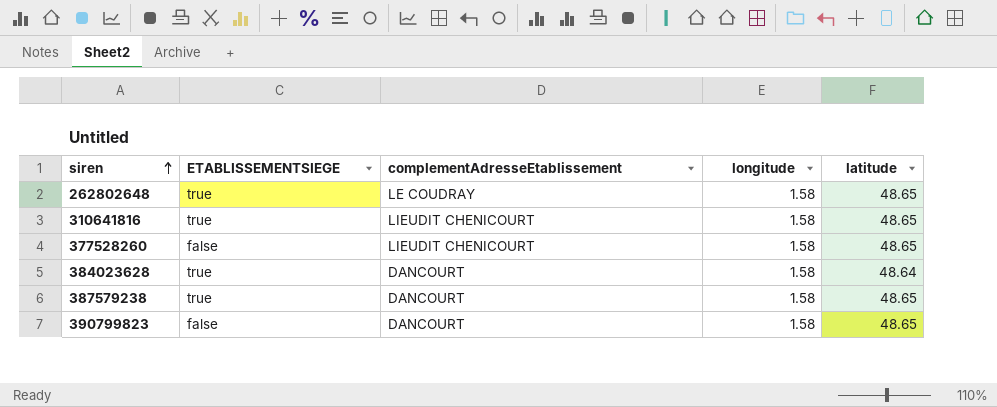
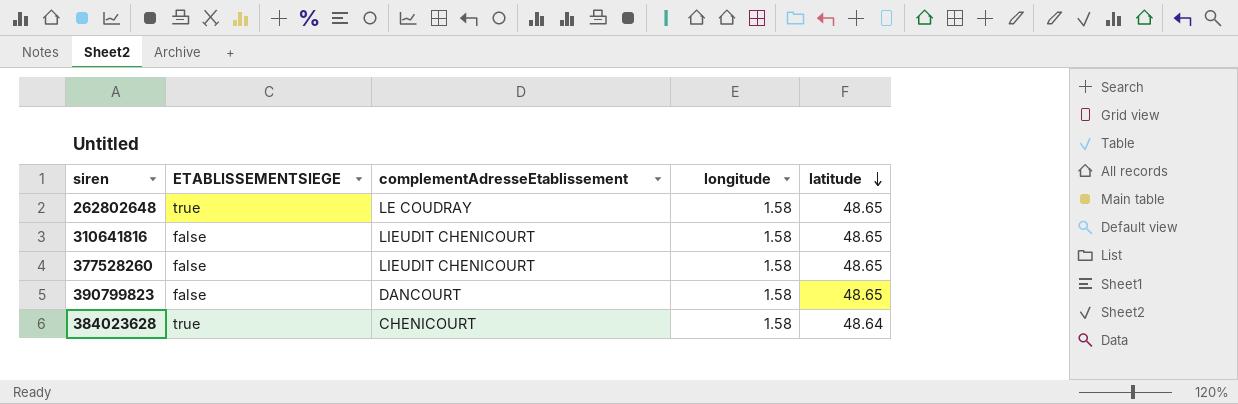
row order: siren ascending -> latitude descending
row 387579238: true | DANCOURT | 1.58 | 48.65 -> none
310641816 | ETABLISSEMENTSIEGE: true -> false
384023628 | complementAdresseEtablissement: DANCOURT -> CHENICOURT

